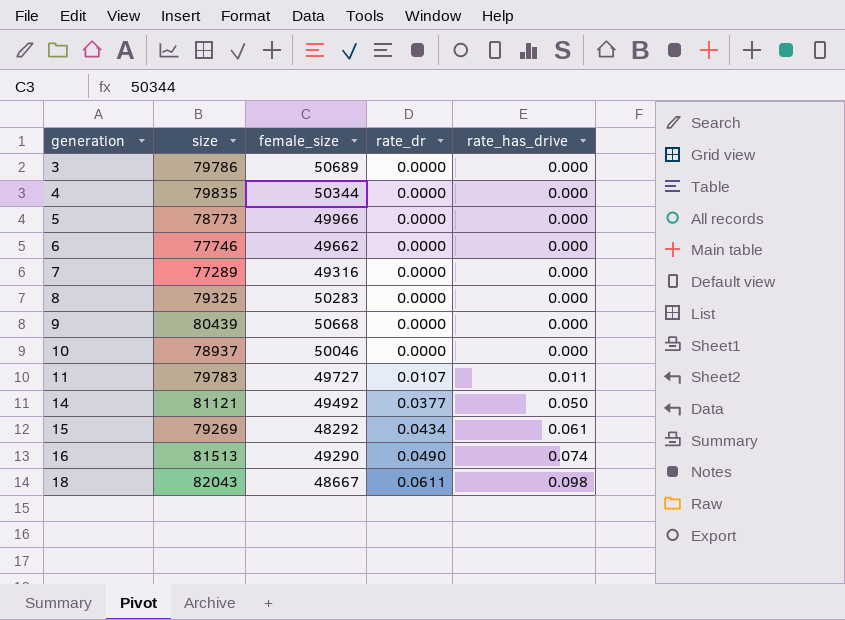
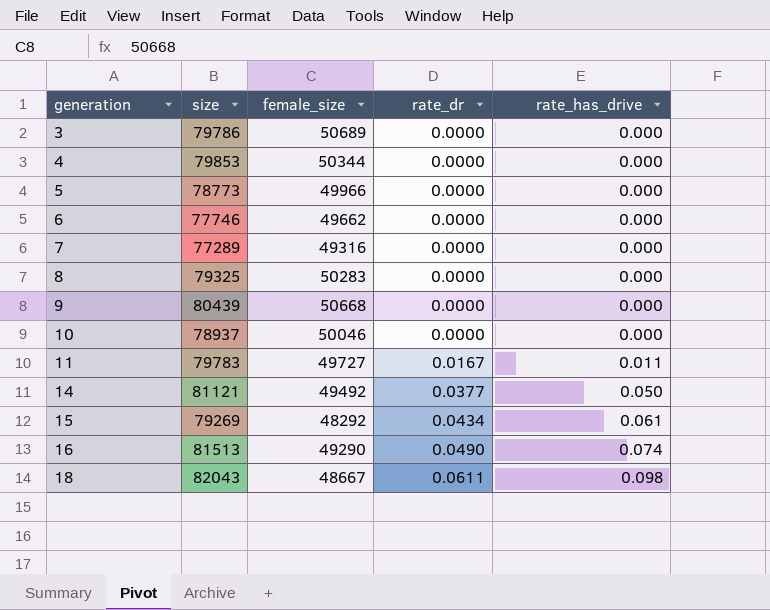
4 | size: 79835 -> 79853
11 | rate_dr: 0.0107 -> 0.0167

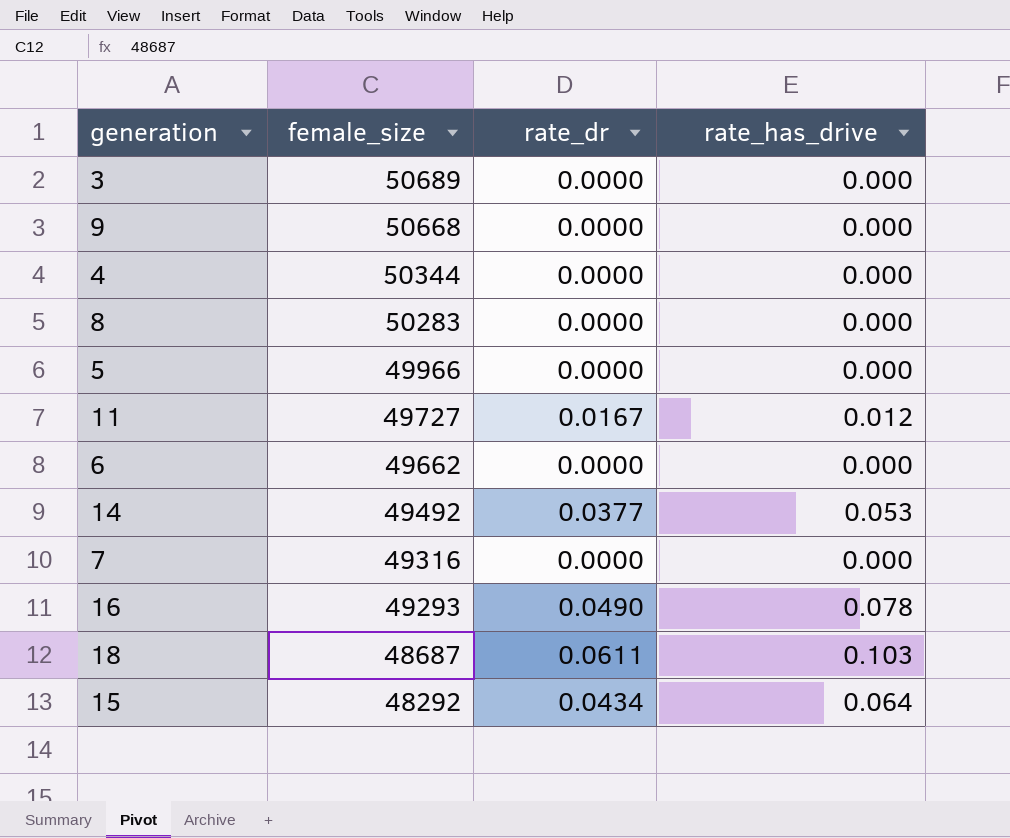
row order: generation ascending -> female_size descending
column size | position: 2 -> none
row 10: 78937 | 50046 | 0.0000 | 0.000 -> none
11 | rate_has_drive: 0.011 -> 0.012
14 | rate_has_drive: 0.050 -> 0.053
16 | female_size: 49290 -> 49293
16 | rate_has_drive: 0.074 -> 0.078
18 | female_size: 48667 -> 48687
18 | rate_has_drive: 0.098 -> 0.103
15 | rate_has_drive: 0.061 -> 0.064

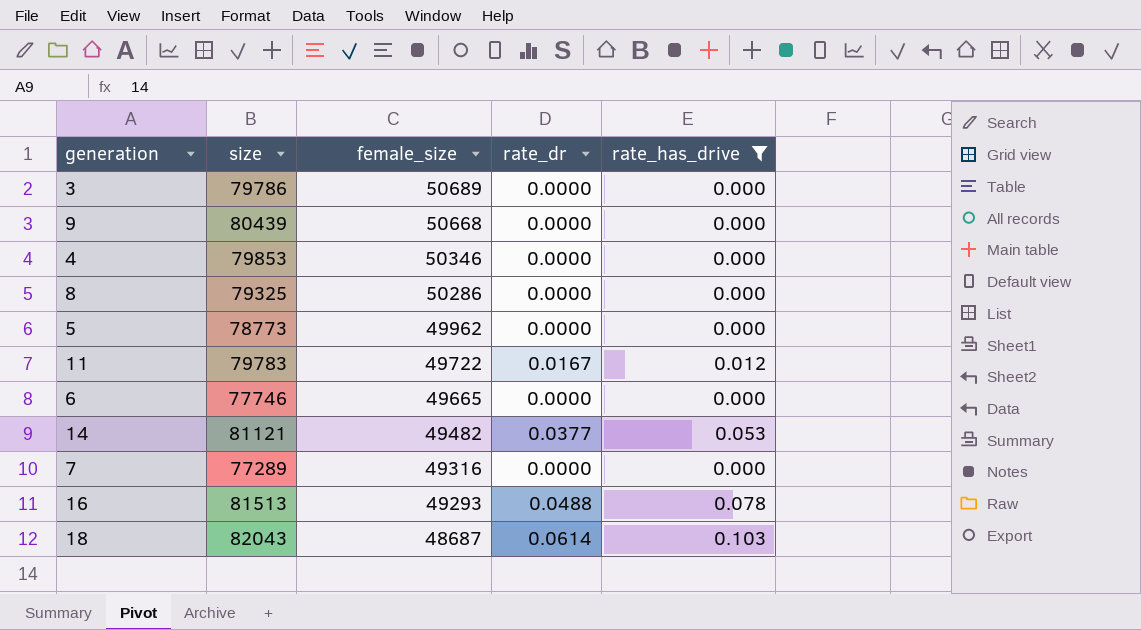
filter: none -> rate_has_drive != 0.064
column size | position: none -> 2
4 | female_size: 50344 -> 50346
8 | female_size: 50283 -> 50286
5 | female_size: 49966 -> 49962
11 | female_size: 49727 -> 49722
6 | female_size: 49662 -> 49665
14 | female_size: 49492 -> 49482
16 | rate_dr: 0.0490 -> 0.0488
18 | rate_dr: 0.0611 -> 0.0614

